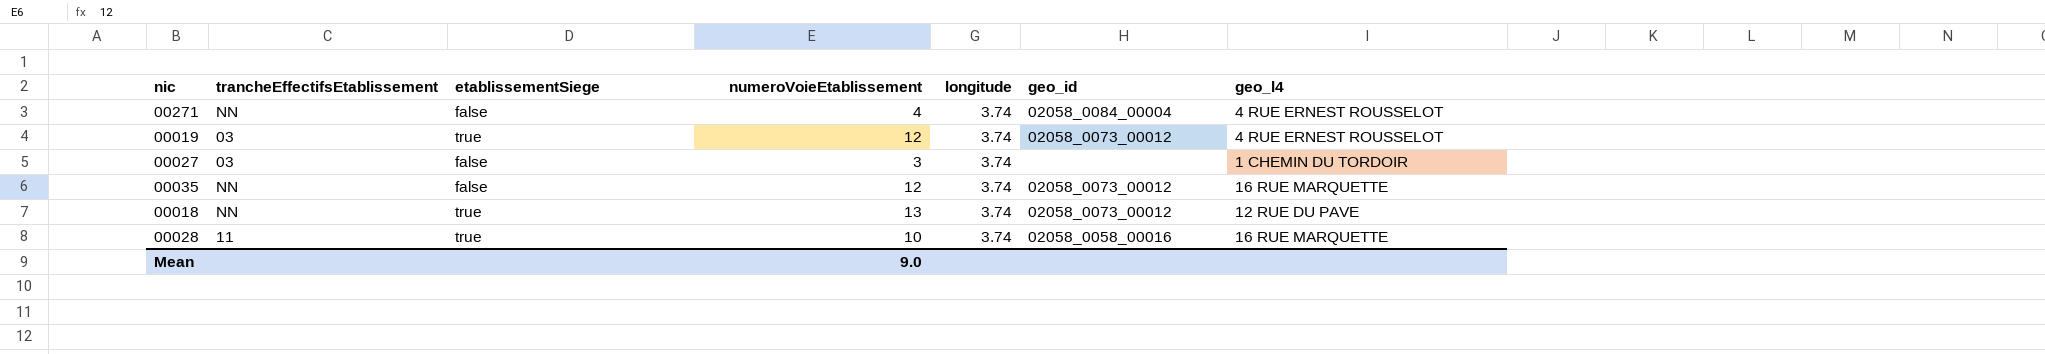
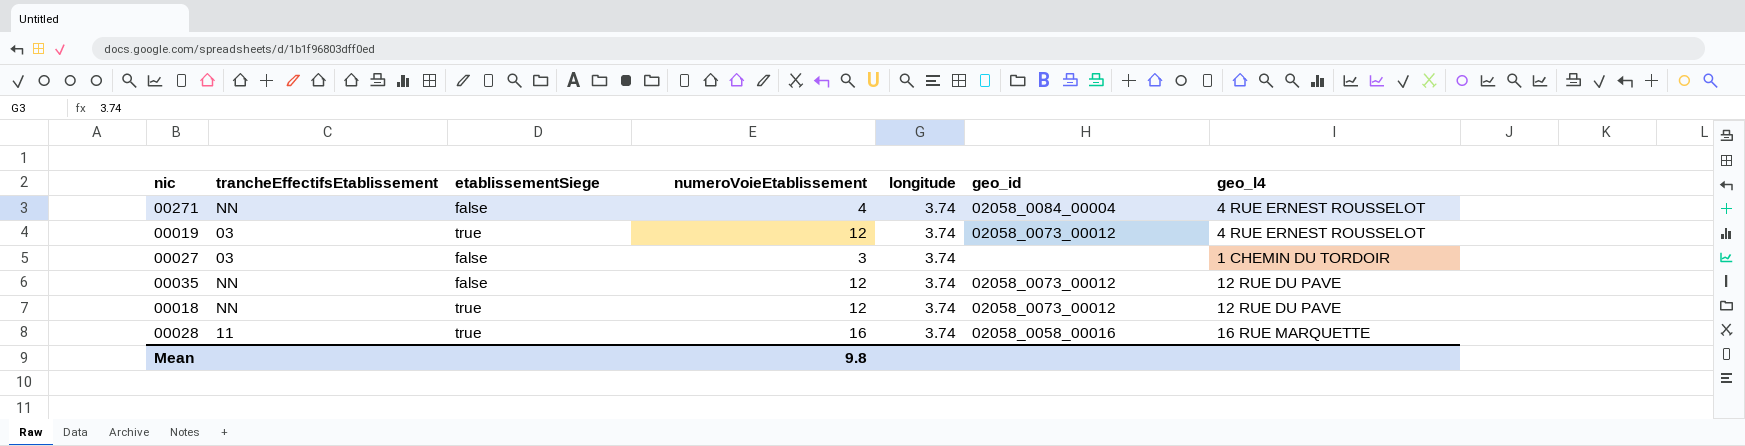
00035 | geo_l4: 16 RUE MARQUETTE -> 12 RUE DU PAVE
00018 | numeroVoieEtablissement: 13 -> 12
00028 | numeroVoieEtablissement: 10 -> 16
Mean | numeroVoieEtablissement: 9.0 -> 9.8

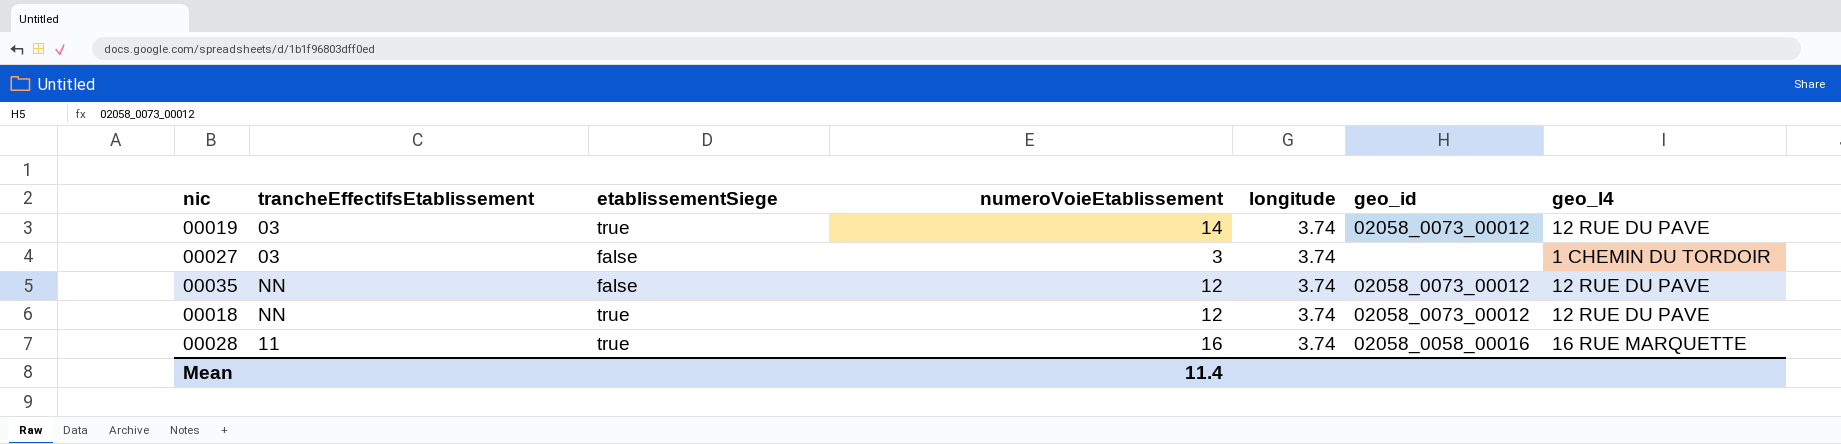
row 00271: NN | false | 4 | 3.74 | 02058_0084_00004 | 4 RUE ERNEST ROUSSELOT -> none
00019 | numeroVoieEtablissement: 12 -> 14
00019 | geo_l4: 4 RUE ERNEST ROUSSELOT -> 12 RUE DU PAVE
Mean | numeroVoieEtablissement: 9.8 -> 11.4

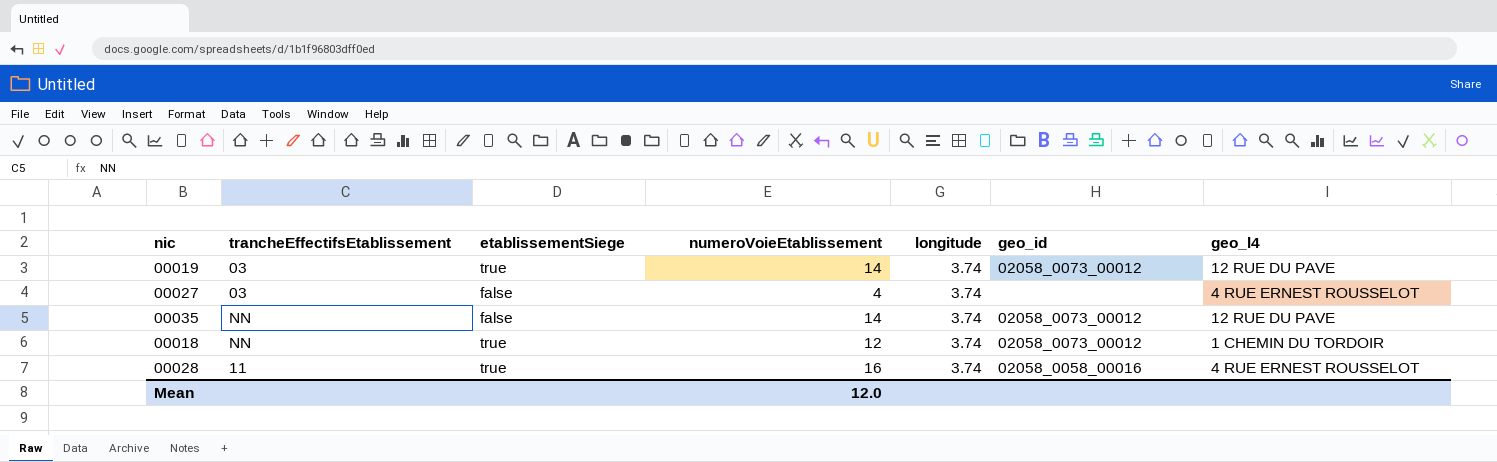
00027 | numeroVoieEtablissement: 3 -> 4
00027 | geo_l4: 1 CHEMIN DU TORDOIR -> 4 RUE ERNEST ROUSSELOT
00035 | numeroVoieEtablissement: 12 -> 14
00018 | geo_l4: 12 RUE DU PAVE -> 1 CHEMIN DU TORDOIR
00028 | geo_l4: 16 RUE MARQUETTE -> 4 RUE ERNEST ROUSSELOT
Mean | numeroVoieEtablissement: 11.4 -> 12.0

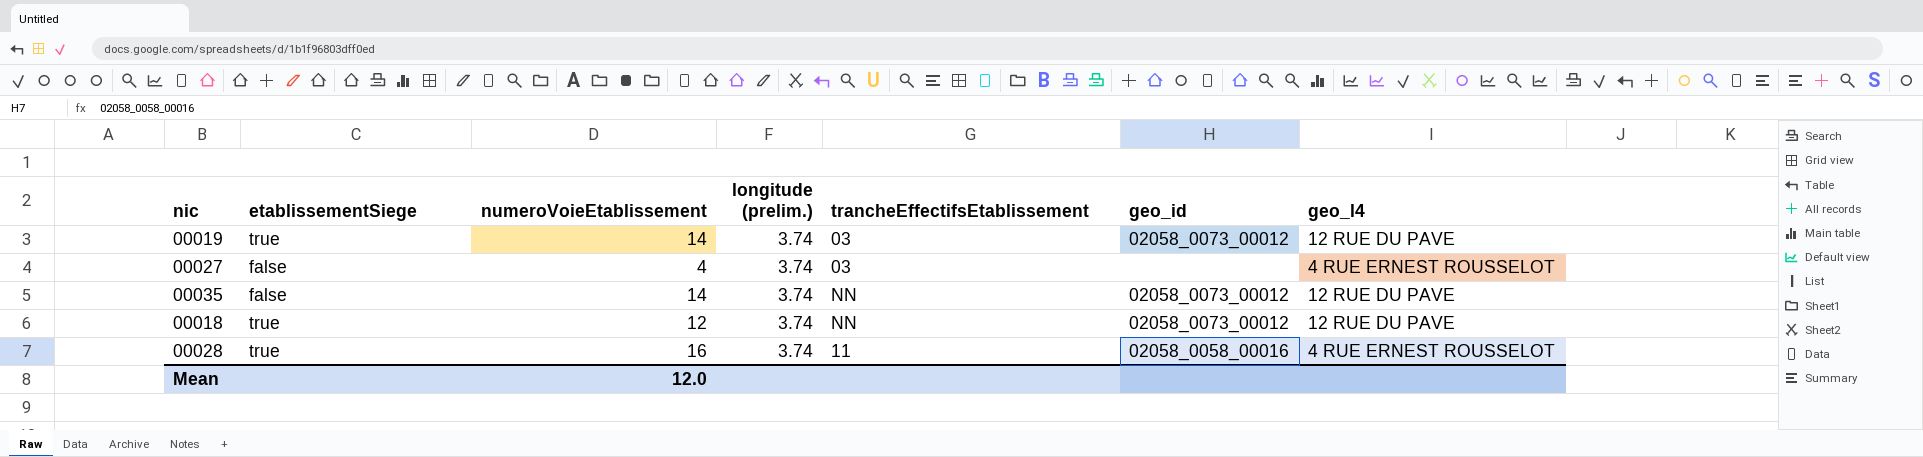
column name: longitude -> longitude (prelim.)
column trancheEffectifsEtablissement | position: 2 -> 5
00018 | geo_l4: 1 CHEMIN DU TORDOIR -> 12 RUE DU PAVE

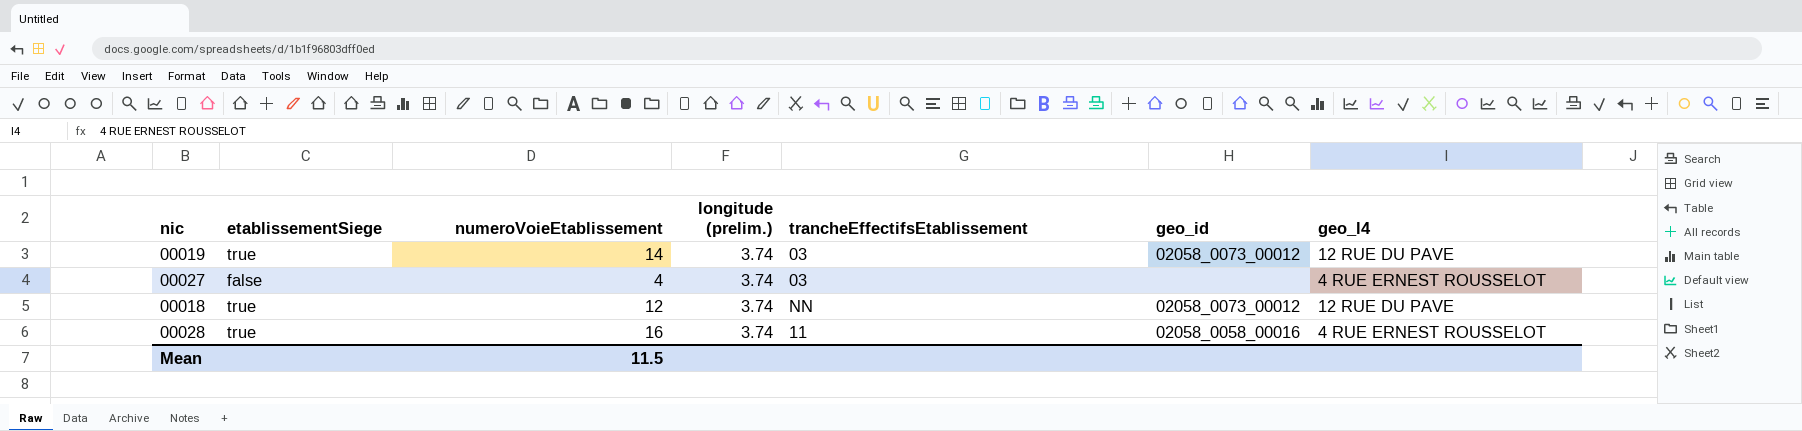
row 00035: false | 14 | 3.74 | NN | 02058_0073_00012 | 12 RUE DU PAVE -> none
Mean | numeroVoieEtablissement: 12.0 -> 11.5

